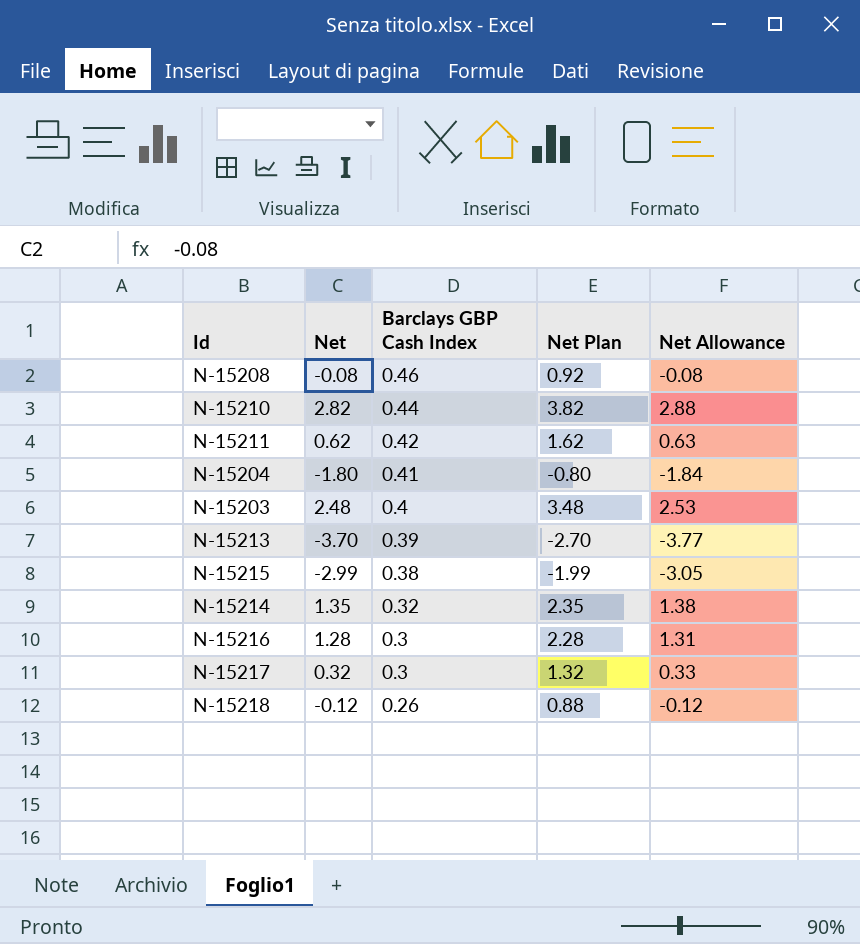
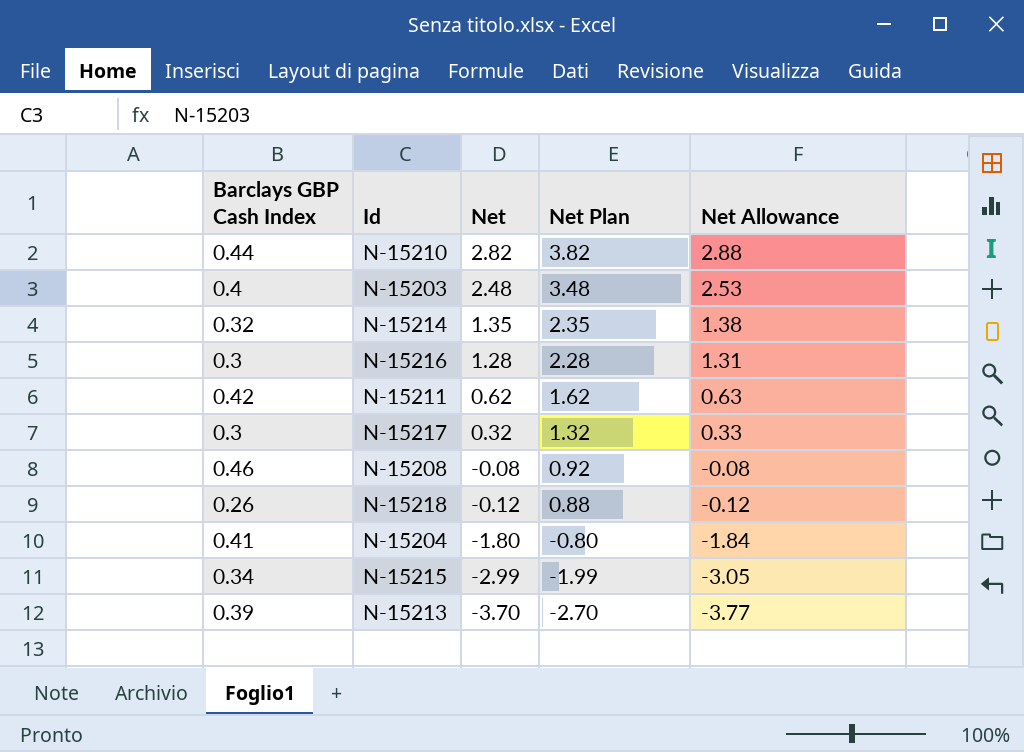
row order: Barclays GBP Cash Index descending -> Net descending
column Barclays GBP Cash Index | position: 3 -> 1
N-15215 | Barclays GBP Cash Index: 0.38 -> 0.34

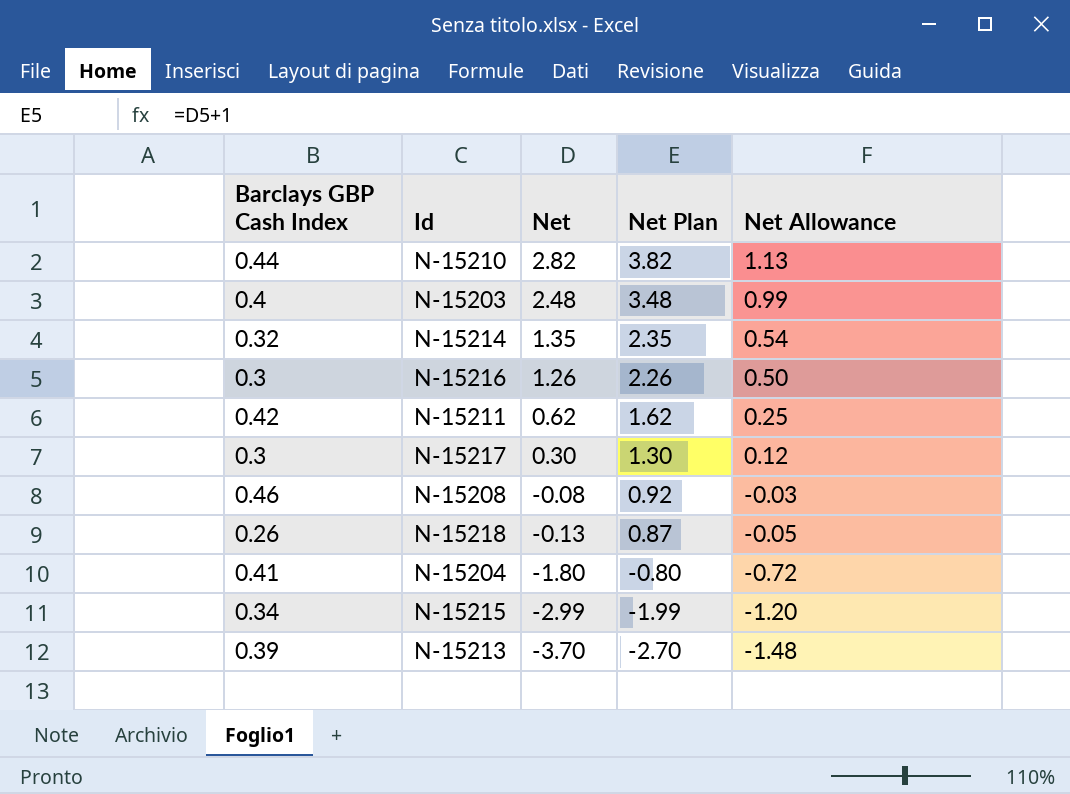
column Net Allowance | formula: [Net] * 1.02 -> [Net] * 0.4
N-15216 | Net: 1.28 -> 1.26
N-15216 | Net Plan: 2.28 -> 2.26
N-15217 | Net: 0.32 -> 0.30
N-15217 | Net Plan: 1.32 -> 1.30
N-15218 | Net: -0.12 -> -0.13
N-15218 | Net Plan: 0.88 -> 0.87

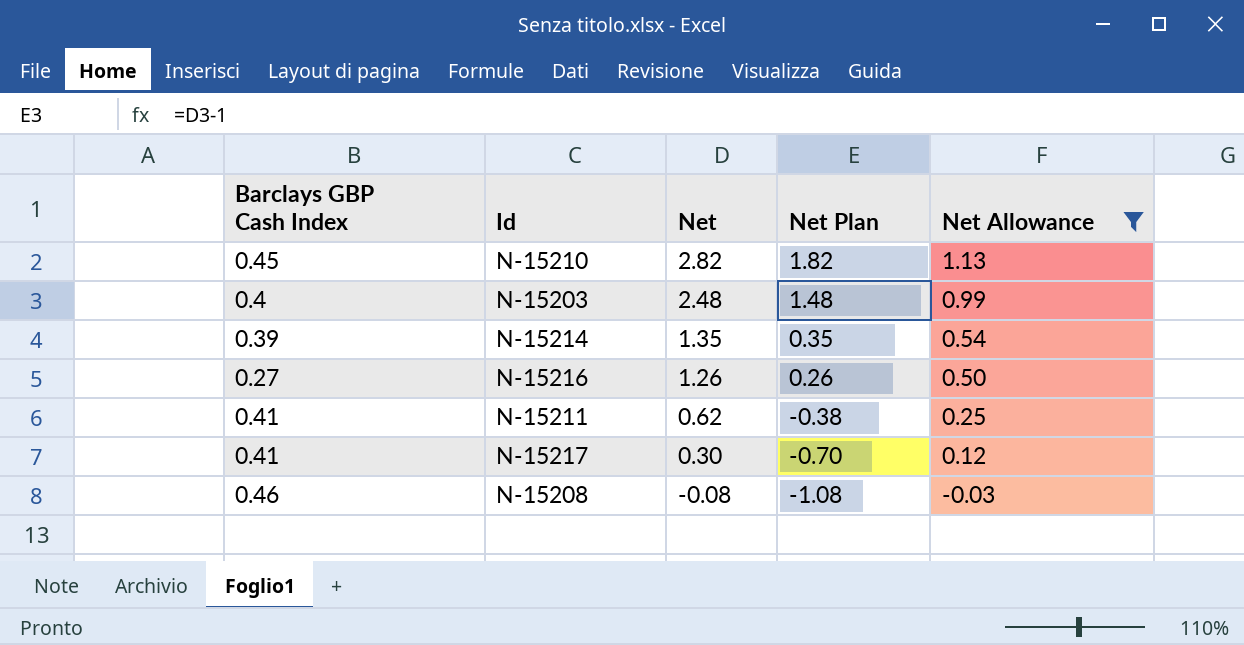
filter: none -> Net Allowance >= -0.03
column Net Plan | formula: [Net] + 1 -> [Net] - 1
N-15210 | Barclays GBP Cash Index: 0.44 -> 0.45
N-15214 | Barclays GBP Cash Index: 0.32 -> 0.39
N-15216 | Barclays GBP Cash Index: 0.3 -> 0.27
N-15211 | Barclays GBP Cash Index: 0.42 -> 0.41
N-15217 | Barclays GBP Cash Index: 0.3 -> 0.41

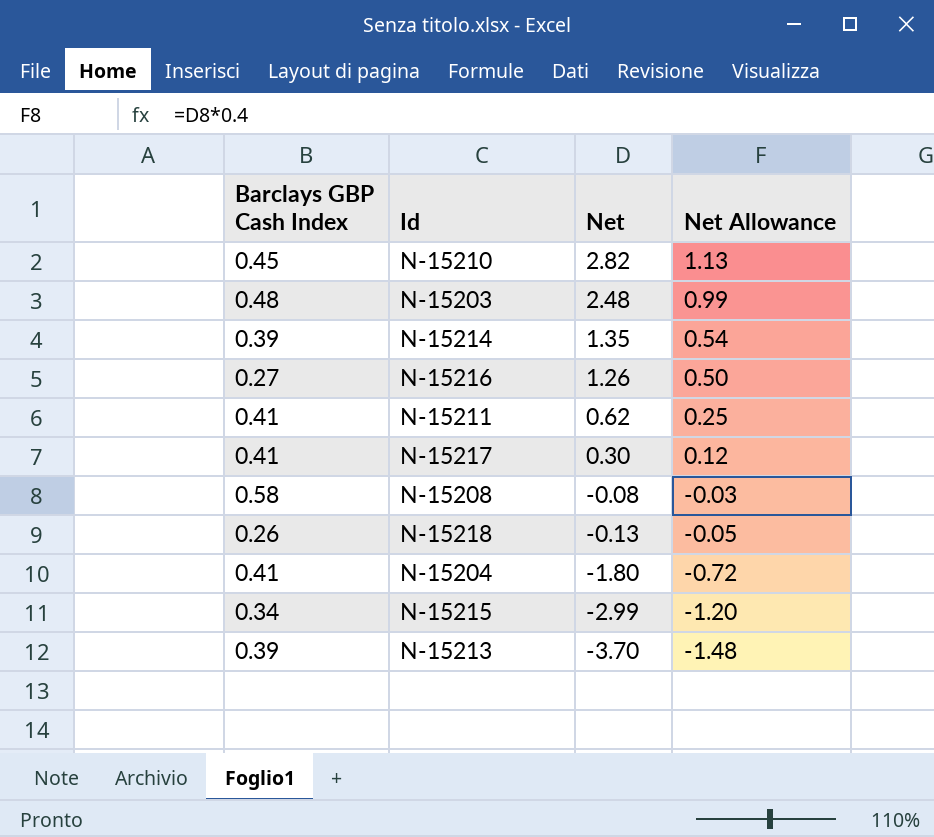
filter: Net Allowance >= -0.03 -> none
column Net Plan | formula: [Net] - 1 -> none
N-15203 | Barclays GBP Cash Index: 0.4 -> 0.48
N-15208 | Barclays GBP Cash Index: 0.46 -> 0.58

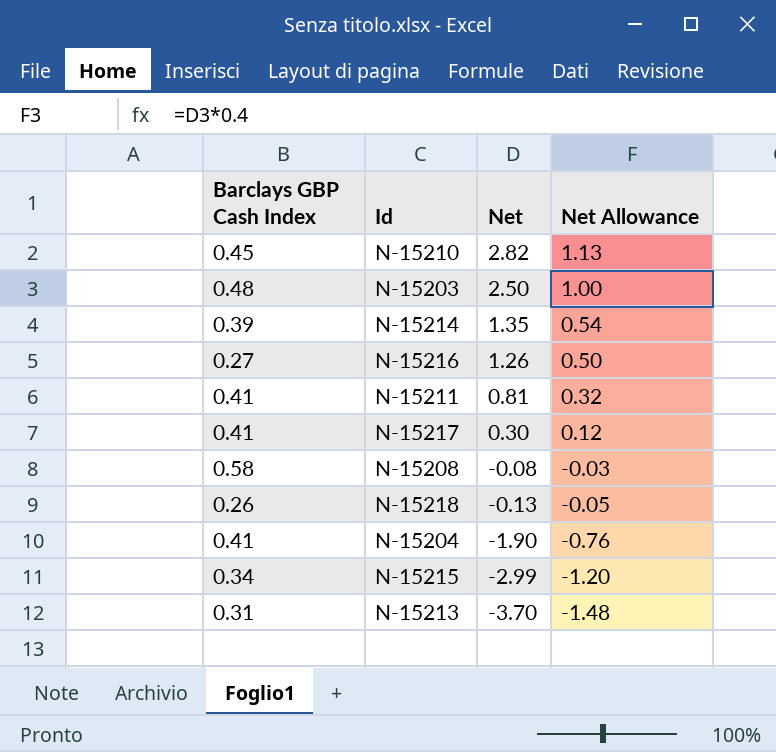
N-15203 | Net: 2.48 -> 2.50
N-15203 | Net Allowance: 0.99 -> 1.00
N-15211 | Net: 0.62 -> 0.81
N-15211 | Net Allowance: 0.25 -> 0.32
N-15204 | Net: -1.80 -> -1.90
N-15204 | Net Allowance: -0.72 -> -0.76
N-15213 | Barclays GBP Cash Index: 0.39 -> 0.31

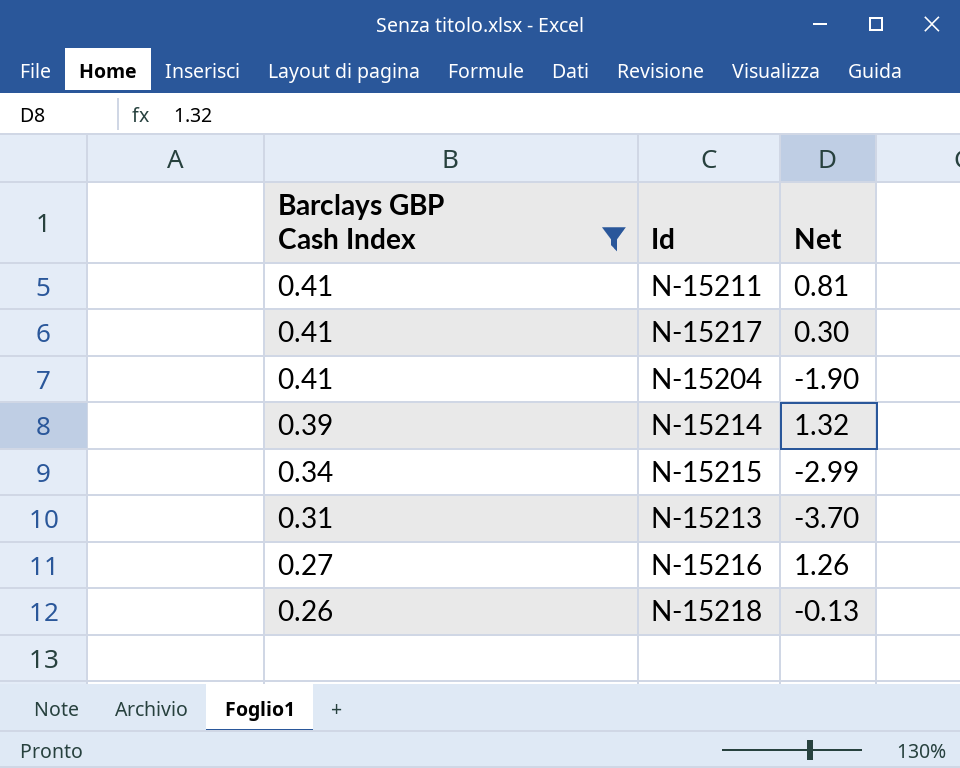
filter: none -> Barclays GBP Cash Index <= 0.41
row order: Net descending -> Barclays GBP Cash Index descending
column Net Allowance | formula: [Net] * 0.4 -> none
N-15214 | Net: 1.35 -> 1.32

